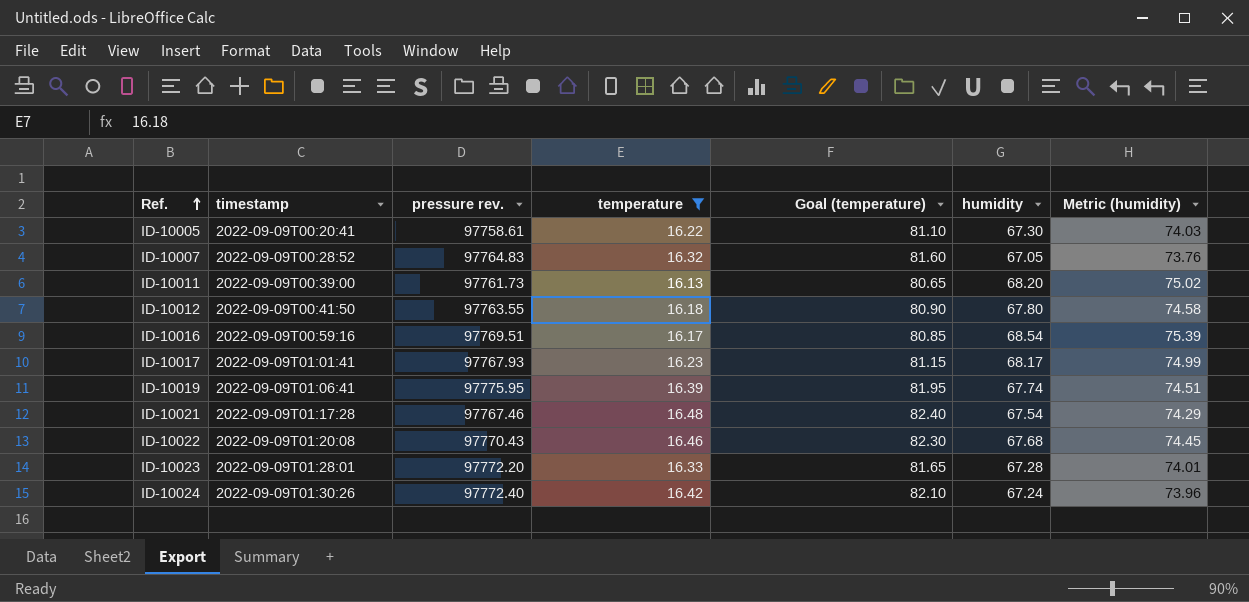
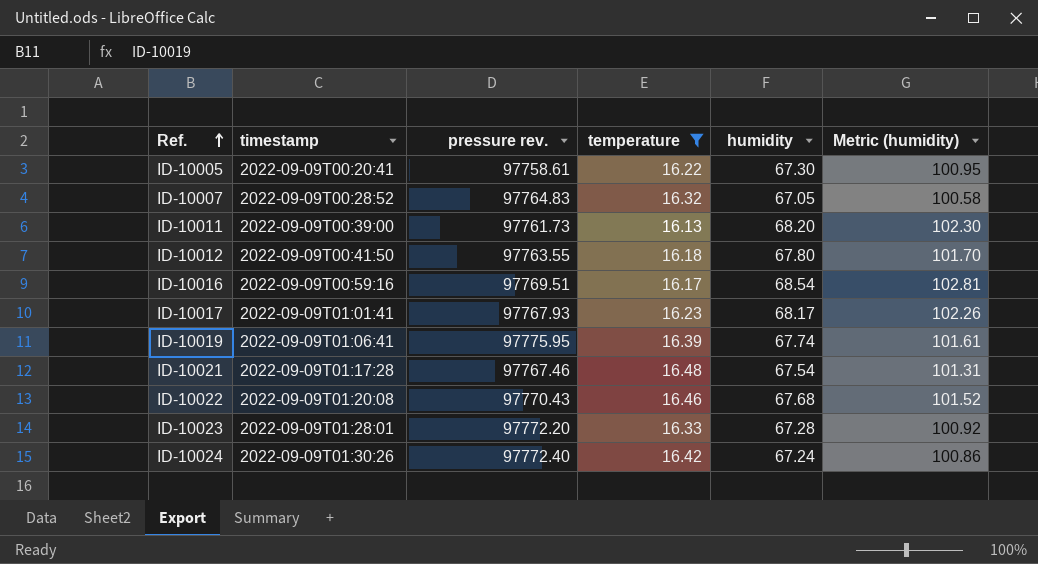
column Goal (temperature) | formula: [temperature] * 5 -> none
column Metric (humidity) | formula: [humidity] * 1.1 -> [humidity] * 1.5

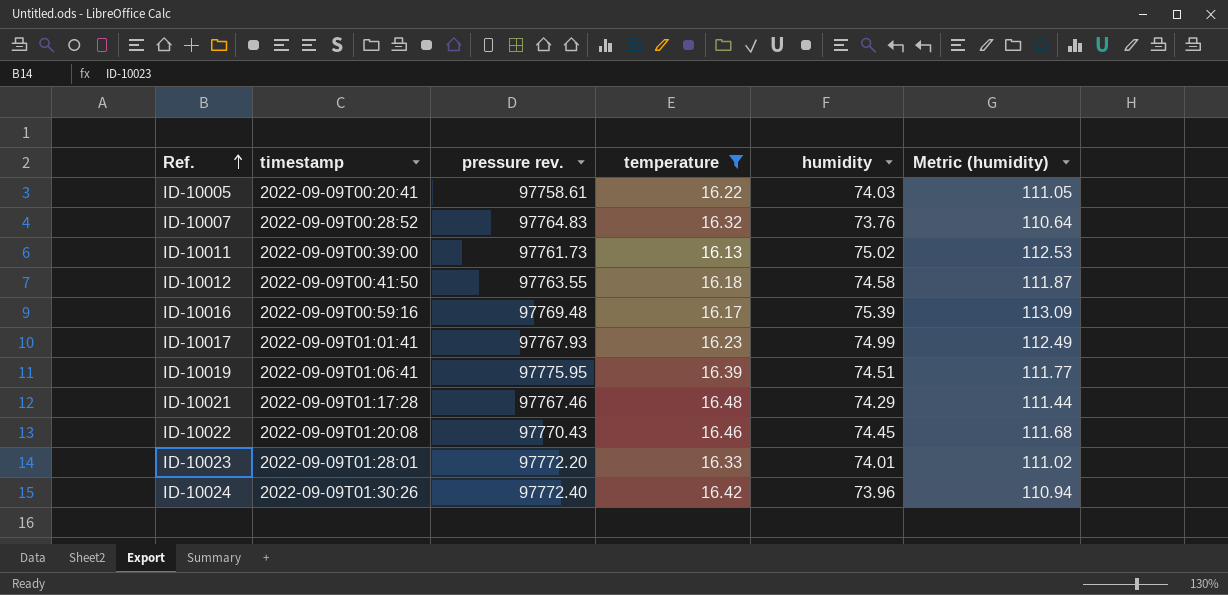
ID-10005 | humidity: 67.30 -> 74.03
ID-10005 | Metric (humidity): 100.95 -> 111.05
ID-10007 | humidity: 67.05 -> 73.76
ID-10007 | Metric (humidity): 100.58 -> 110.64
ID-10011 | humidity: 68.20 -> 75.02
ID-10011 | Metric (humidity): 102.30 -> 112.53
ID-10012 | humidity: 67.80 -> 74.58
ID-10012 | Metric (humidity): 101.70 -> 111.87
ID-10016 | pressure rev.: 97769.51 -> 97769.48
ID-10016 | humidity: 68.54 -> 75.39
ID-10016 | Metric (humidity): 102.81 -> 113.09
ID-10017 | humidity: 68.17 -> 74.99
ID-10017 | Metric (humidity): 102.26 -> 112.49
ID-10019 | humidity: 67.74 -> 74.51
ID-10019 | Metric (humidity): 101.61 -> 111.77
ID-10021 | humidity: 67.54 -> 74.29
ID-10021 | Metric (humidity): 101.31 -> 111.44
ID-10022 | humidity: 67.68 -> 74.45
ID-10022 | Metric (humidity): 101.52 -> 111.68
ID-10023 | humidity: 67.28 -> 74.01
ID-10023 | Metric (humidity): 100.92 -> 111.02
ID-10024 | humidity: 67.24 -> 73.96
ID-10024 | Metric (humidity): 100.86 -> 110.94

